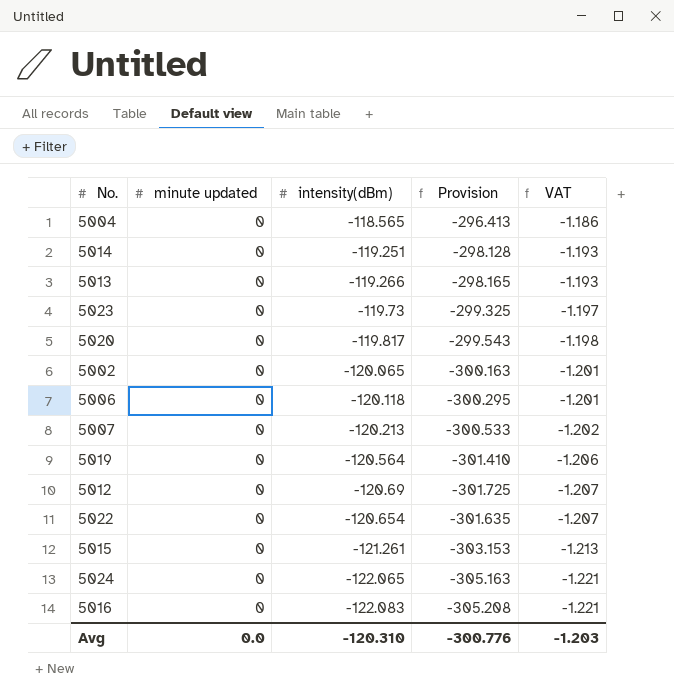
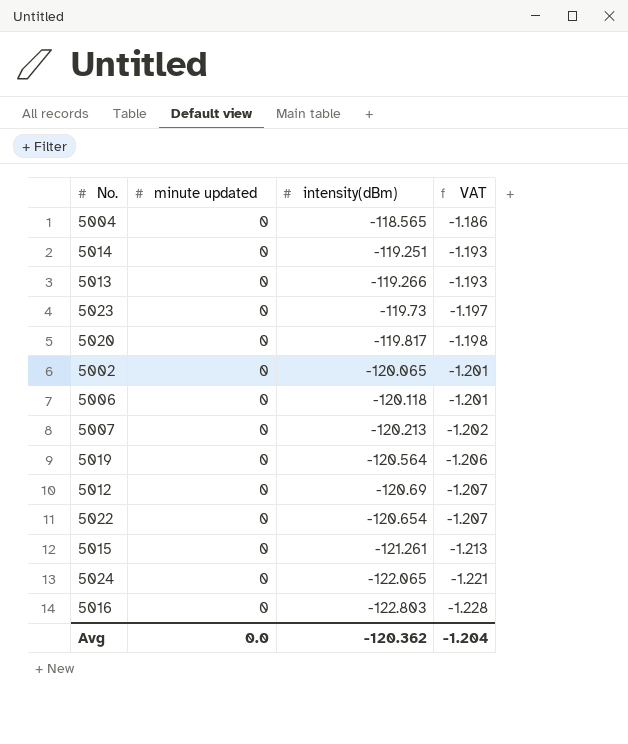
column Provision | formula: [intensity(dBm)] * 2.5 -> none
5016 | intensity(dBm): -122.083 -> -122.803
5016 | VAT: -1.221 -> -1.228
Avg | intensity(dBm): -120.310 -> -120.362
Avg | VAT: -1.203 -> -1.204

